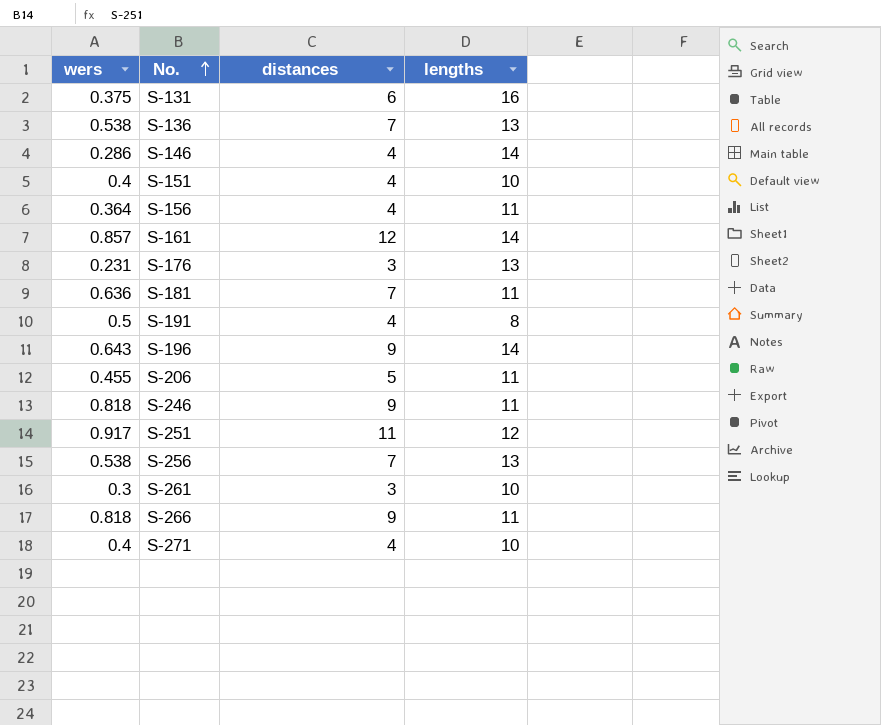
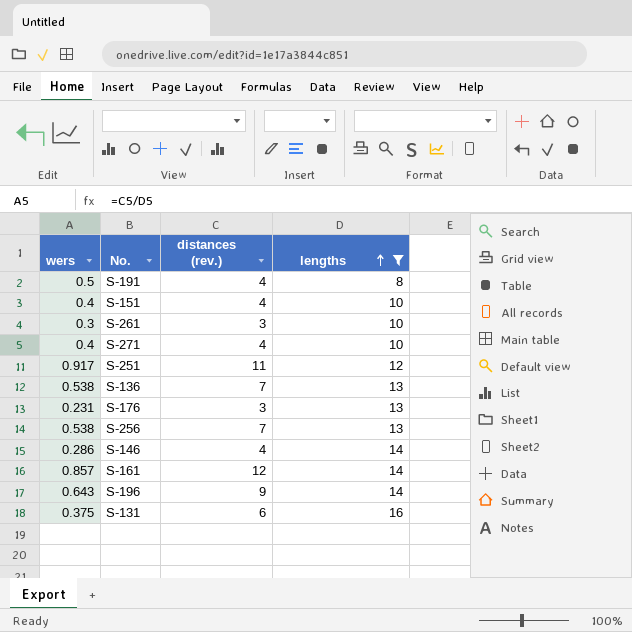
filter: none -> lengths != 11
row order: No. ascending -> lengths ascending
column name: distances -> distances (rev.)

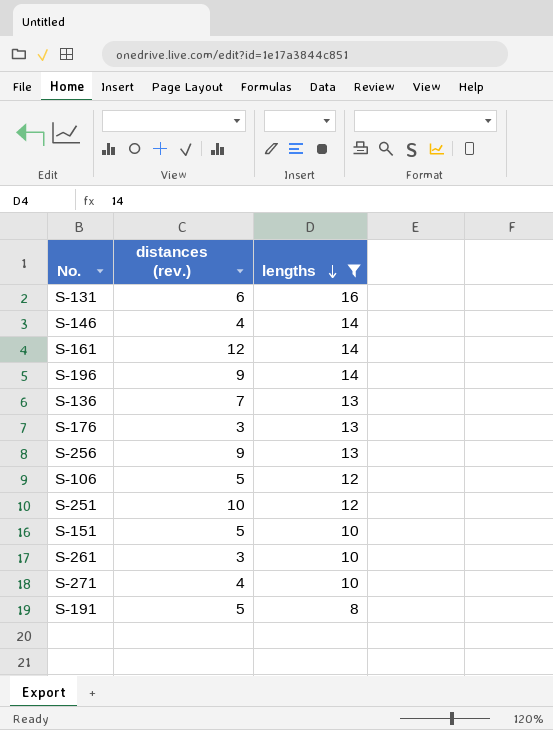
row order: lengths ascending -> lengths descending
column wers | formula: [distances (rev.)] / [lengths] -> none
S-256 | distances (rev.): 7 -> 9
row S-106: none -> 5 | 12
S-251 | distances (rev.): 11 -> 10
S-151 | distances (rev.): 4 -> 5
S-191 | distances (rev.): 4 -> 5

